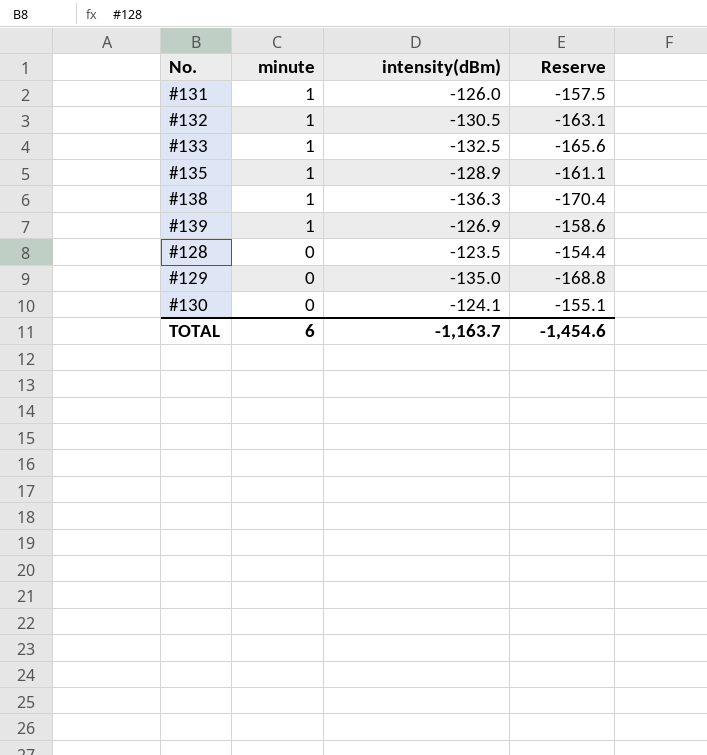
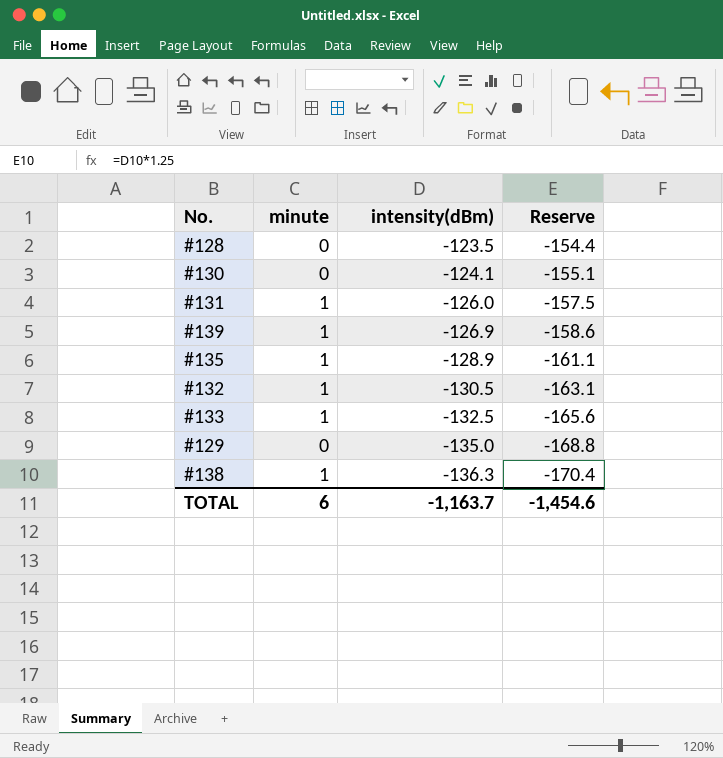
row order: minute descending -> intensity(dBm) descending

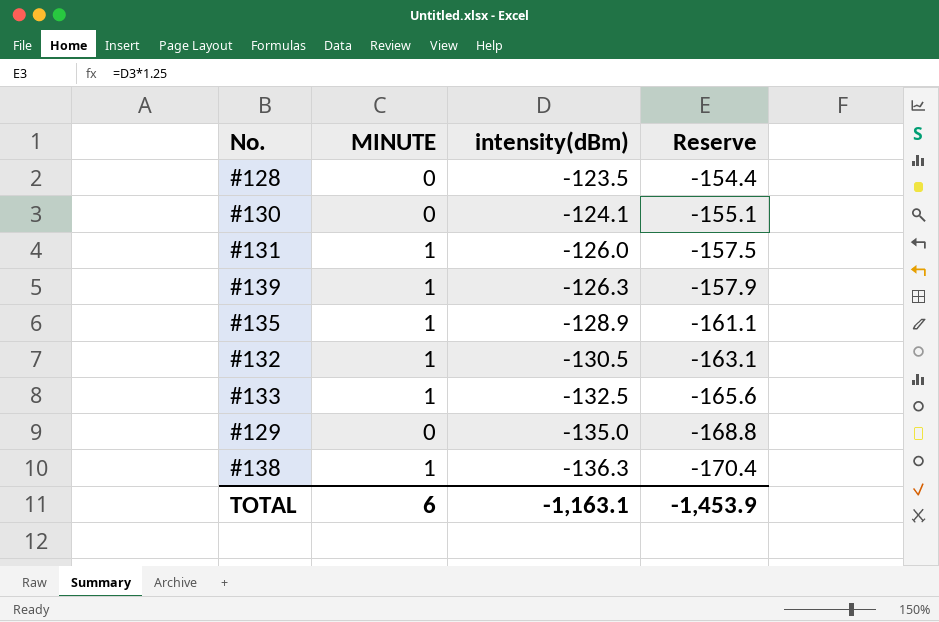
column name: minute -> MINUTE
#139 | intensity(dBm): -126.9 -> -126.3
#139 | Reserve: -158.6 -> -157.9
TOTAL | intensity(dBm): -1,163.7 -> -1,163.1
TOTAL | Reserve: -1,454.6 -> -1,453.9

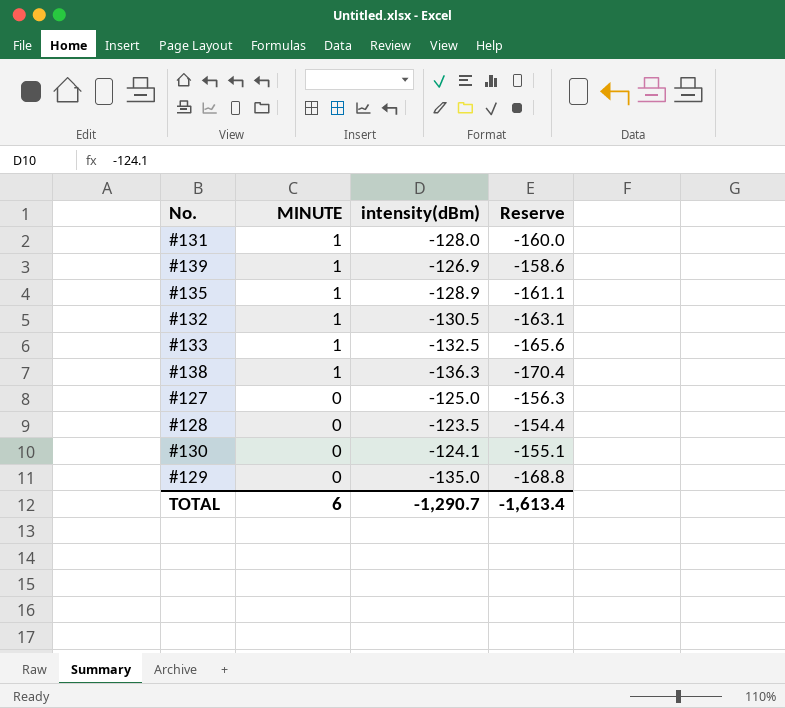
row order: intensity(dBm) descending -> MINUTE descending
#131 | intensity(dBm): -126.0 -> -128.0
#131 | Reserve: -157.5 -> -160.0
#139 | intensity(dBm): -126.3 -> -126.9
#139 | Reserve: -157.9 -> -158.6
row #127: none -> 0 | -125.0 | -156.3
TOTAL | intensity(dBm): -1,163.1 -> -1,290.7
TOTAL | Reserve: -1,453.9 -> -1,613.4

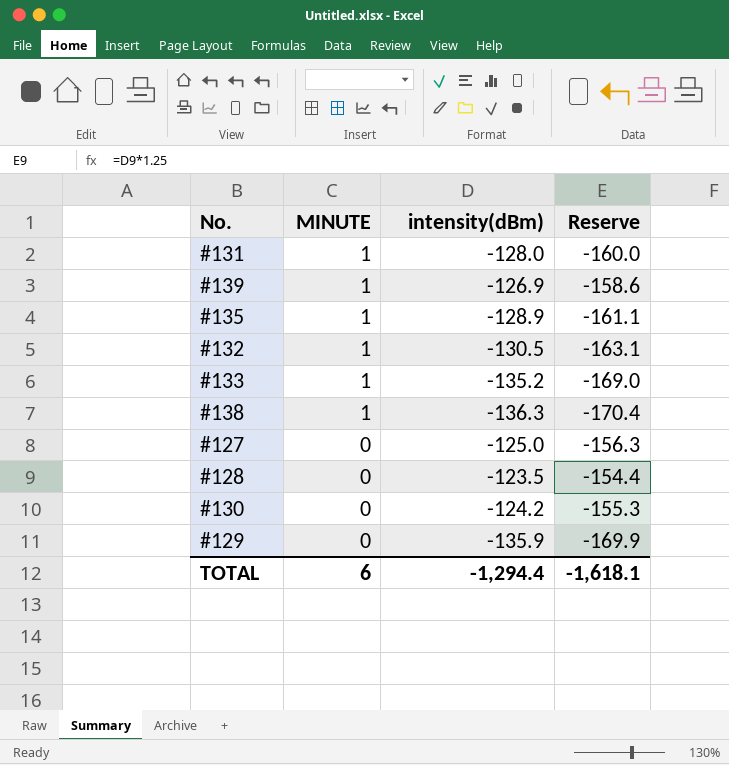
#133 | intensity(dBm): -132.5 -> -135.2
#133 | Reserve: -165.6 -> -169.0
#130 | intensity(dBm): -124.1 -> -124.2
#130 | Reserve: -155.1 -> -155.3
#129 | intensity(dBm): -135.0 -> -135.9
#129 | Reserve: -168.8 -> -169.9
TOTAL | intensity(dBm): -1,290.7 -> -1,294.4
TOTAL | Reserve: -1,613.4 -> -1,618.1

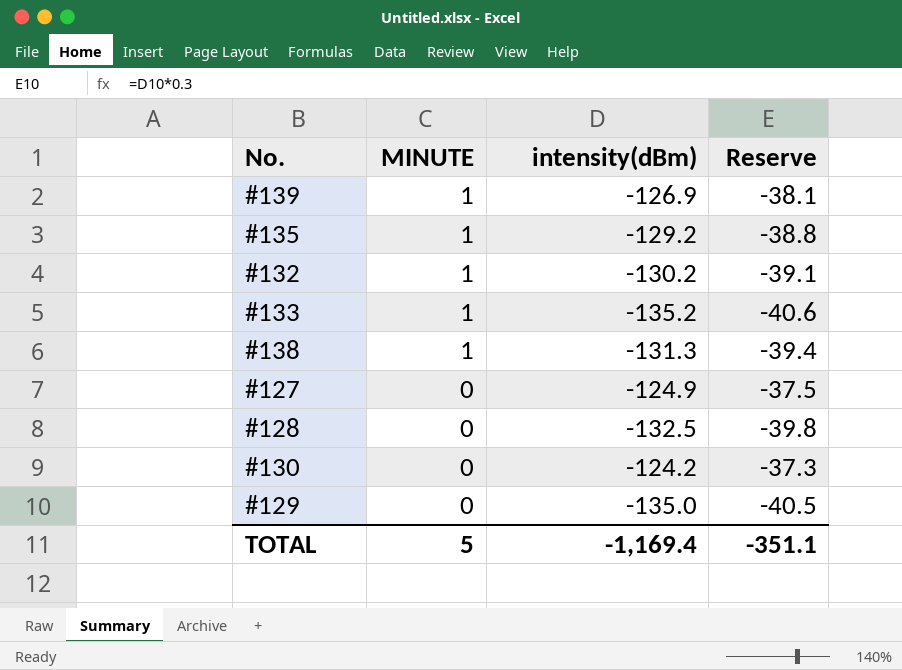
column Reserve | formula: [intensity(dBm)] * 1.25 -> [intensity(dBm)] * 0.3
row #131: 1 | -128.0 | -160.0 -> none
#135 | intensity(dBm): -128.9 -> -129.2
#132 | intensity(dBm): -130.5 -> -130.2
#138 | intensity(dBm): -136.3 -> -131.3
#127 | intensity(dBm): -125.0 -> -124.9
#128 | intensity(dBm): -123.5 -> -132.5
#129 | intensity(dBm): -135.9 -> -135.0
TOTAL | MINUTE: 6 -> 5
TOTAL | intensity(dBm): -1,294.4 -> -1,169.4
TOTAL | Reserve: -1,618.1 -> -351.1

